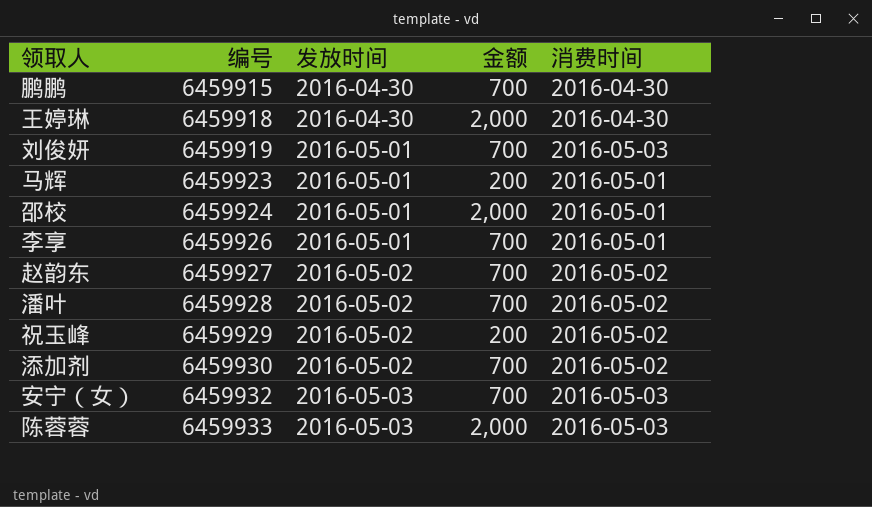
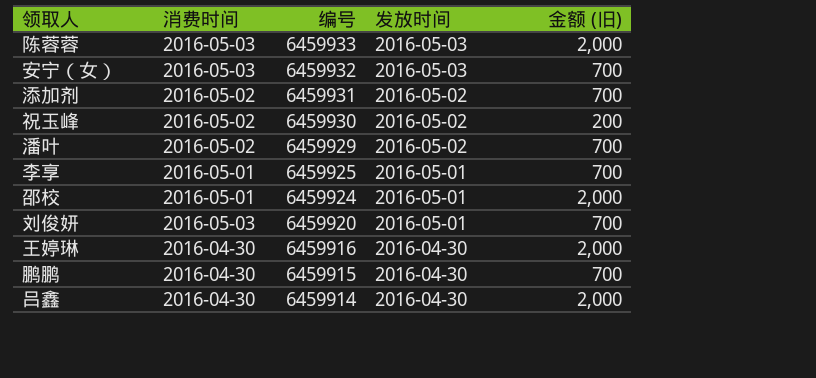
row order: 编号 ascending -> 编号 descending
column 消费时间 | position: 5 -> 2
column name: 金额 -> 金额 (旧)
row 马辉: 6459923 | 2016-05-01 | 200 | 2016-05-01 -> none
row 赵韵东: 6459927 | 2016-05-02 | 700 | 2016-05-02 -> none
添加剂 | 编号: 6459930 -> 6459931
祝玉峰 | 编号: 6459929 -> 6459930
潘叶 | 编号: 6459928 -> 6459929
李享 | 编号: 6459926 -> 6459925
刘俊妍 | 编号: 6459919 -> 6459920
王婷琳 | 编号: 6459918 -> 6459916
row 吕鑫: none -> 2016-04-30 | 6459914 | 2016-04-30 | 2,000

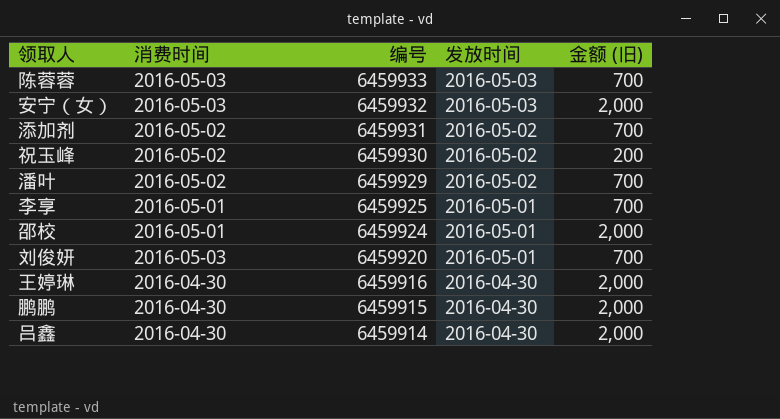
陈蓉蓉 | 金额 (旧): 2,000 -> 700
安宁（女） | 金额 (旧): 700 -> 2,000
鹏鹏 | 金额 (旧): 700 -> 2,000

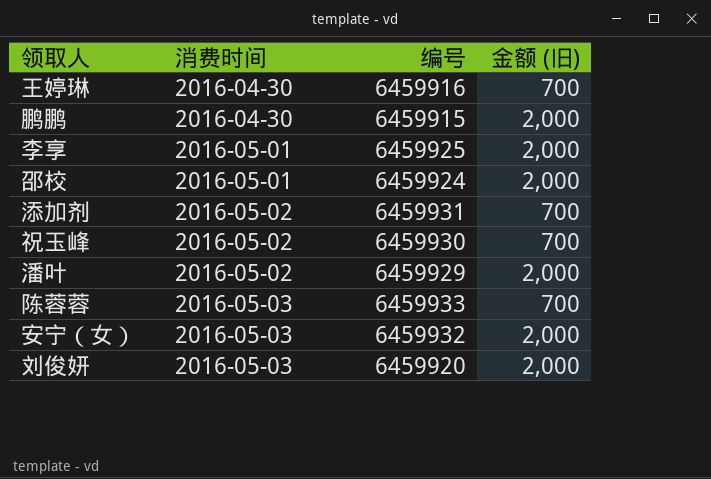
row order: 编号 descending -> 消费时间 ascending
column 发放时间 | position: 4 -> none
row 吕鑫: 2016-04-30 | 6459914 | 2016-04-30 | 2,000 -> none
王婷琳 | 金额 (旧): 2,000 -> 700
李享 | 金额 (旧): 700 -> 2,000
祝玉峰 | 金额 (旧): 200 -> 700
潘叶 | 金额 (旧): 700 -> 2,000
刘俊妍 | 金额 (旧): 700 -> 2,000

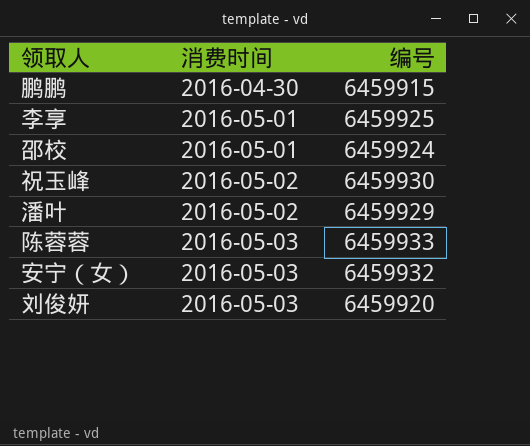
column 金额 (旧) | position: 4 -> none
row 王婷琳: 2016-04-30 | 6459916 | 700 -> none
row 添加剂: 2016-05-02 | 6459931 | 700 -> none

